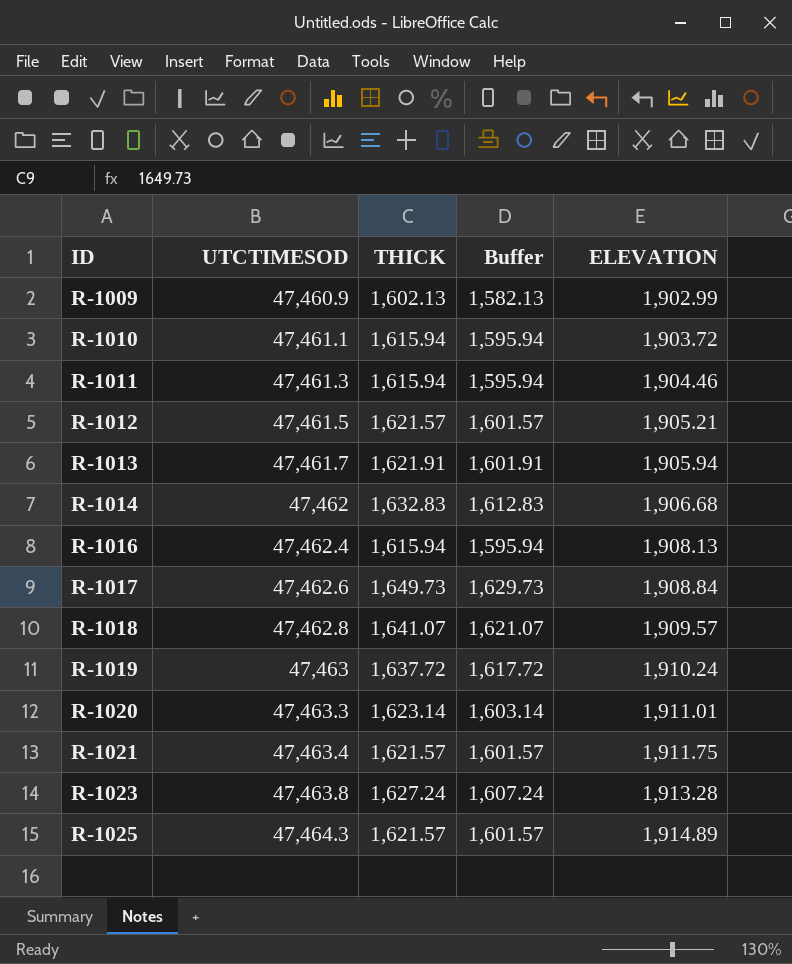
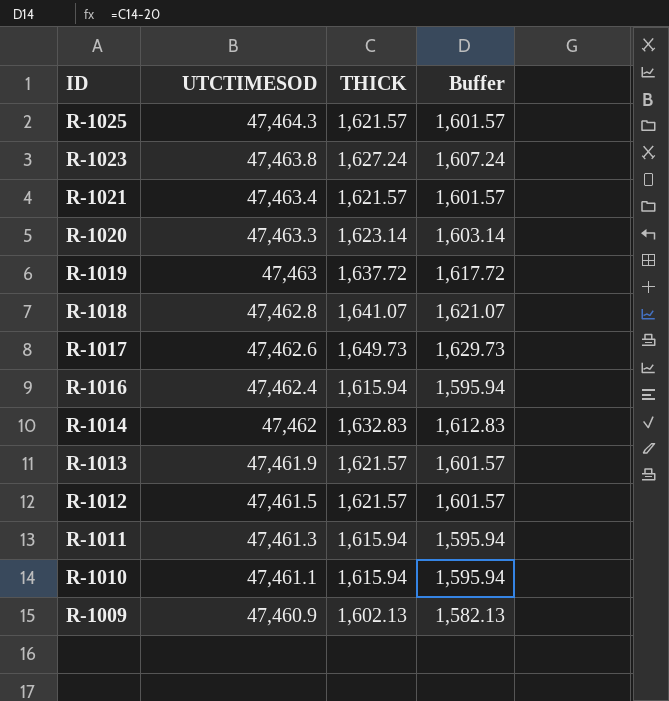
row order: ID ascending -> ID descending
column ELEVATION | position: 5 -> none
R-1013 | UTCTIMESOD: 47,461.7 -> 47,461.9
R-1013 | THICK: 1,621.91 -> 1,621.57
R-1013 | Buffer: 1,601.91 -> 1,601.57

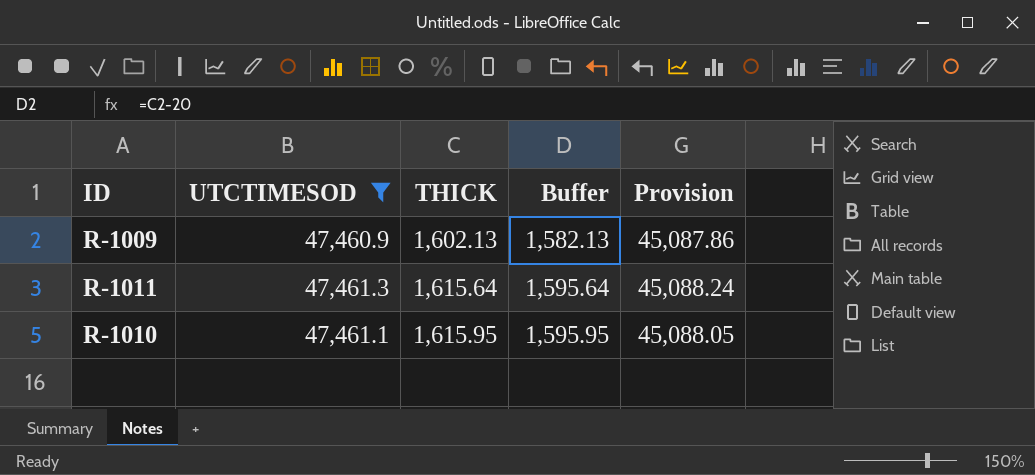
filter: none -> UTCTIMESOD <= 47,461.3
row order: ID descending -> THICK ascending
column Provision | formula: none -> [UTCTIMESOD] * 0.95
R-1011 | THICK: 1,615.94 -> 1,615.64
R-1011 | Buffer: 1,595.94 -> 1,595.64
R-1010 | THICK: 1,615.94 -> 1,615.95
R-1010 | Buffer: 1,595.94 -> 1,595.95

